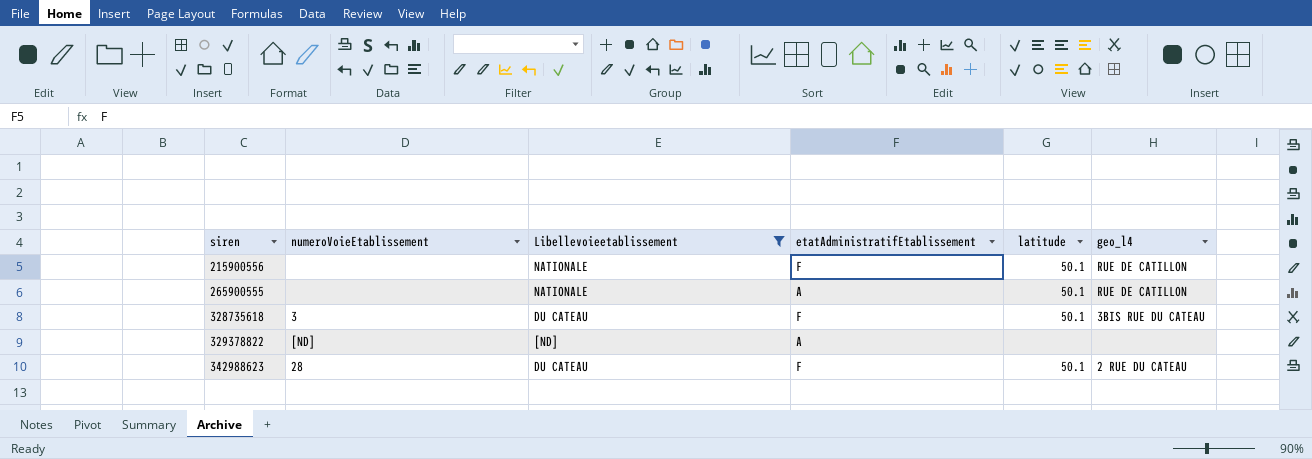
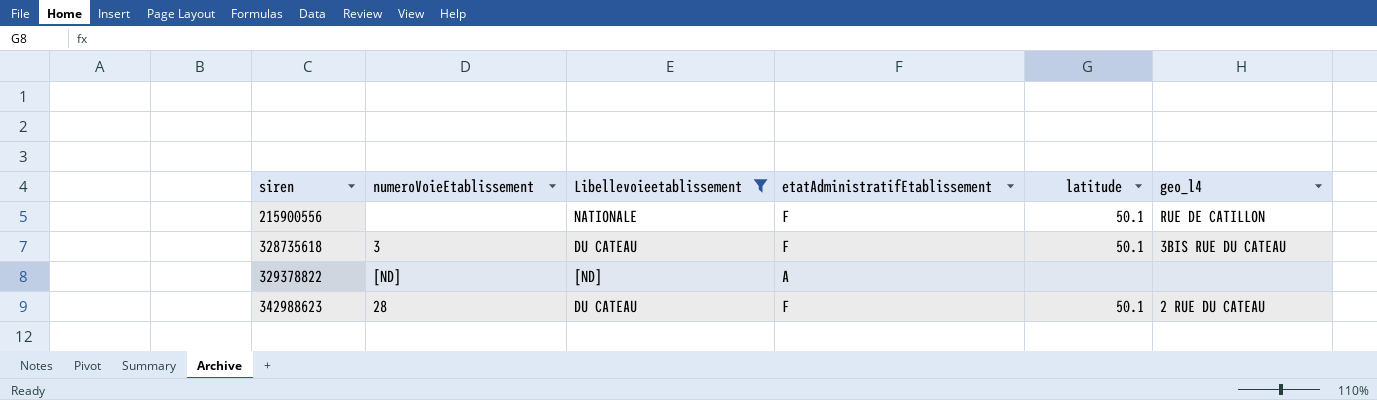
row 265900555: none | NATIONALE | A | 50.1 | RUE DE CATILLON -> none

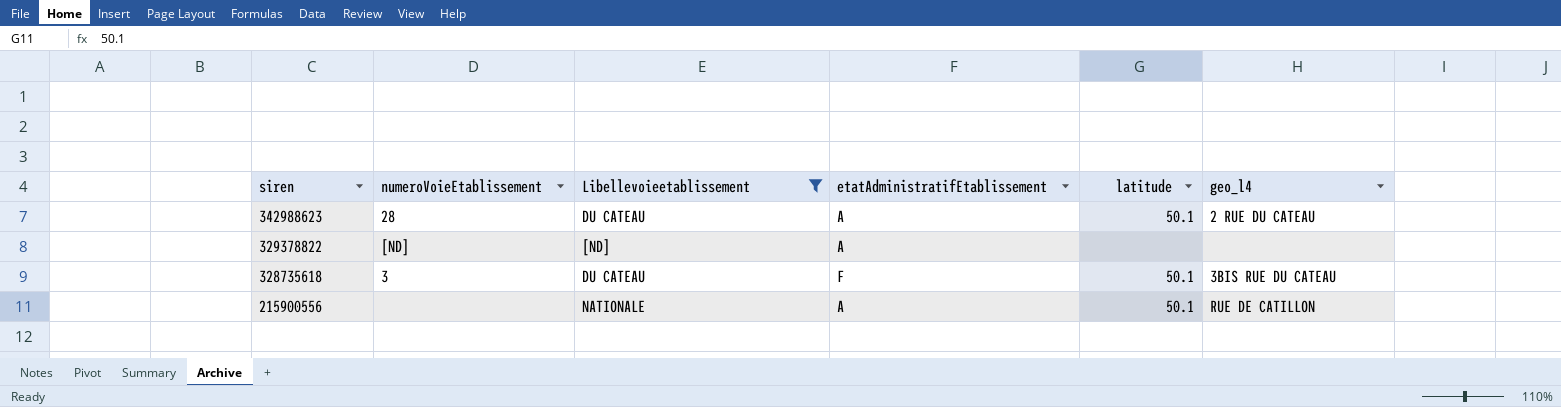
row order: siren ascending -> siren descending
342988623 | etatAdministratifEtablissement: F -> A
215900556 | etatAdministratifEtablissement: F -> A

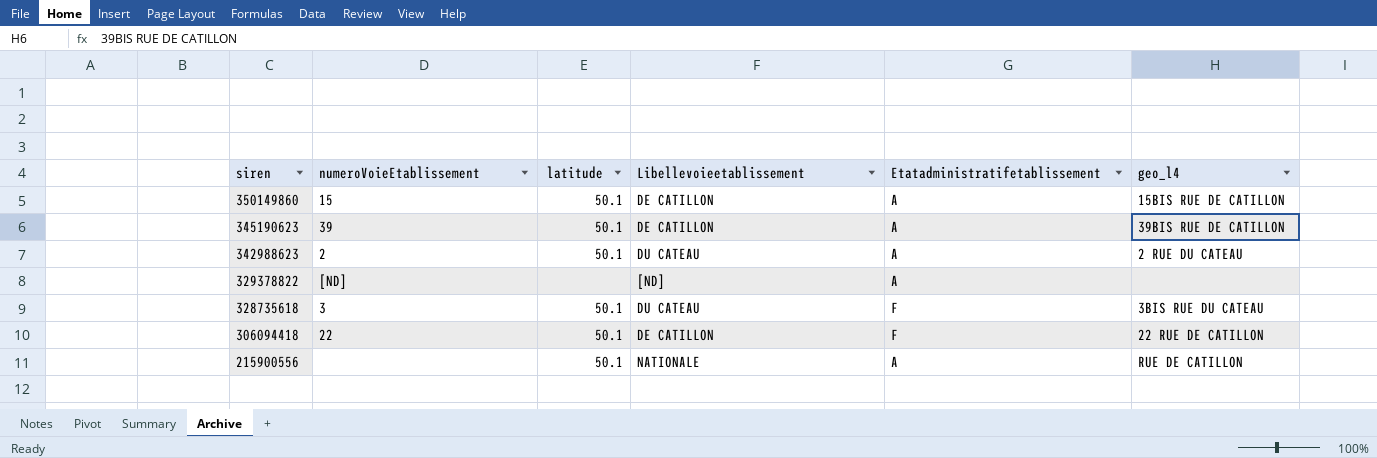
filter: Libellevoieetablissement != DE CATILLON -> none
column latitude | position: 5 -> 3
column name: etatAdministratifEtablissement -> Etatadministratifetablissement
342988623 | numeroVoieEtablissement: 28 -> 2

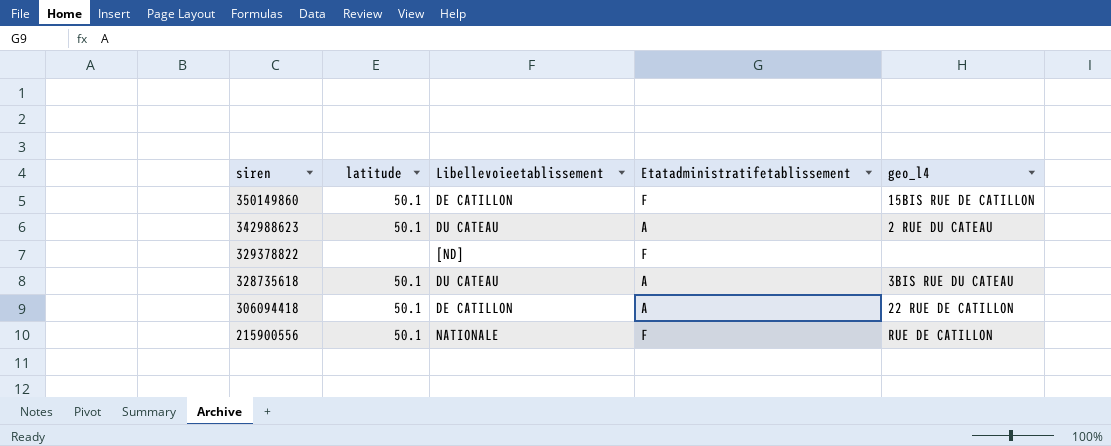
column numeroVoieEtablissement | position: 2 -> none
row 345190623: 39 | 50.1 | DE CATILLON | A | 39BIS RUE DE CATILLON -> none
350149860 | Etatadministratifetablissement: A -> F
329378822 | Etatadministratifetablissement: A -> F
328735618 | Etatadministratifetablissement: F -> A
306094418 | Etatadministratifetablissement: F -> A
215900556 | Etatadministratifetablissement: A -> F

